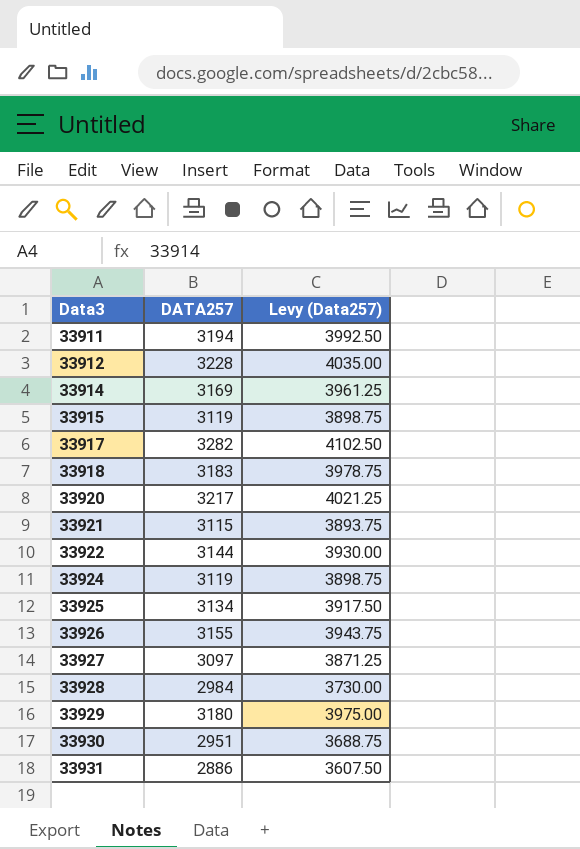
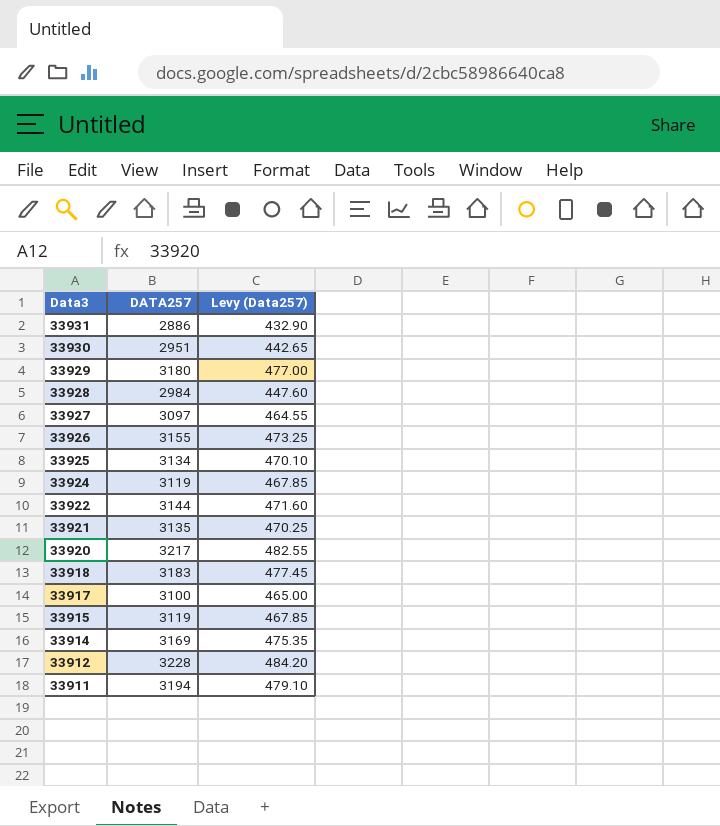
row order: Data3 ascending -> Data3 descending
column Levy (Data257) | formula: [DATA257] * 1.25 -> [DATA257] * 0.15
33921 | DATA257: 3115 -> 3135
33917 | DATA257: 3282 -> 3100

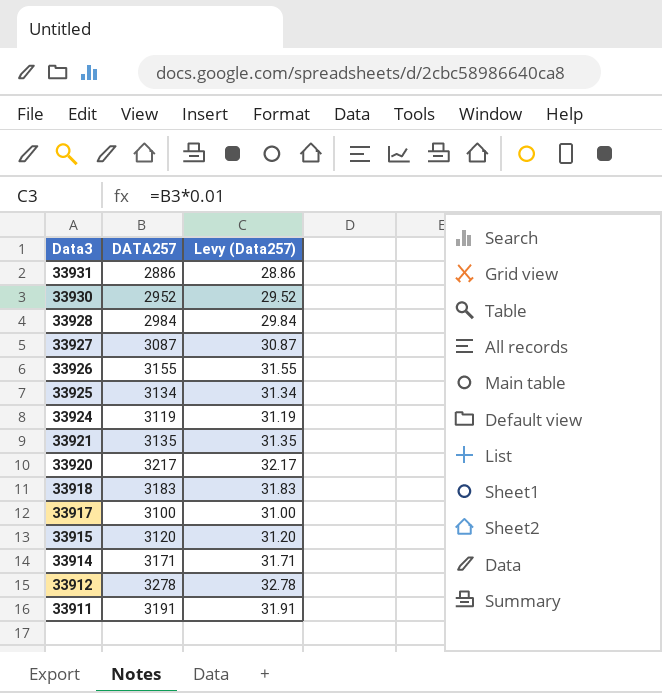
column Levy (Data257) | formula: [DATA257] * 0.15 -> [DATA257] * 0.01
row 33929: 3180 | 477.00 -> none
row 33922: 3144 | 471.60 -> none
33930 | DATA257: 2951 -> 2952
33927 | DATA257: 3097 -> 3087
33915 | DATA257: 3119 -> 3120
33914 | DATA257: 3169 -> 3171
33912 | DATA257: 3228 -> 3278
33911 | DATA257: 3194 -> 3191

